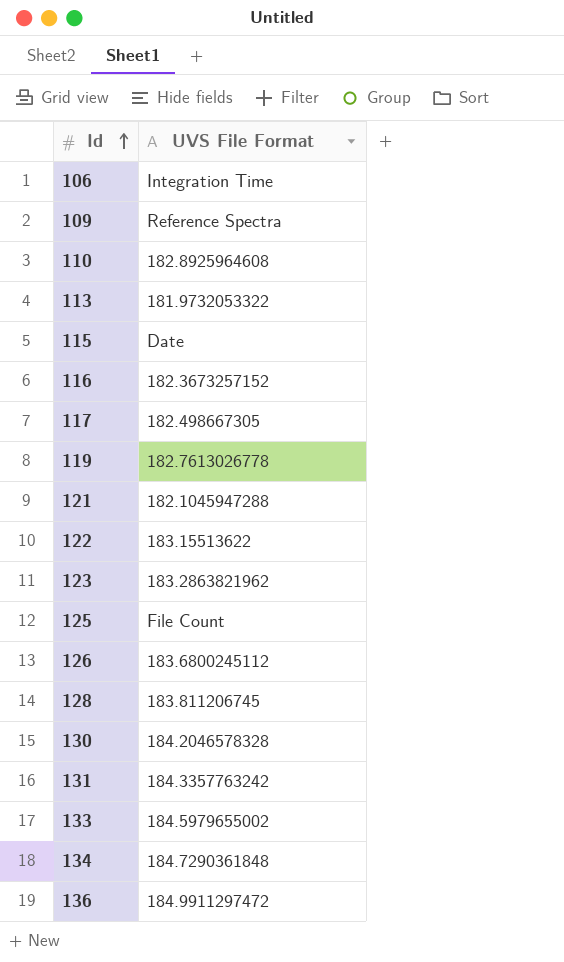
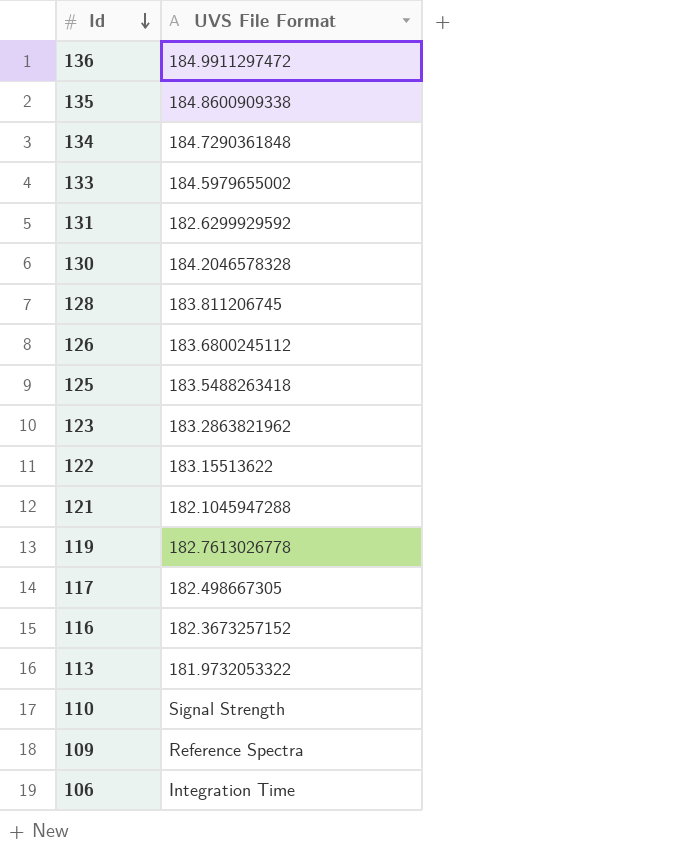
row order: Id ascending -> Id descending
row 115: Date -> none
row 135: none -> 184.8600909338
131 | UVS File Format: 184.3357763242 -> 182.6299929592
125 | UVS File Format: File Count -> 183.5488263418
110 | UVS File Format: 182.8925964608 -> Signal Strength

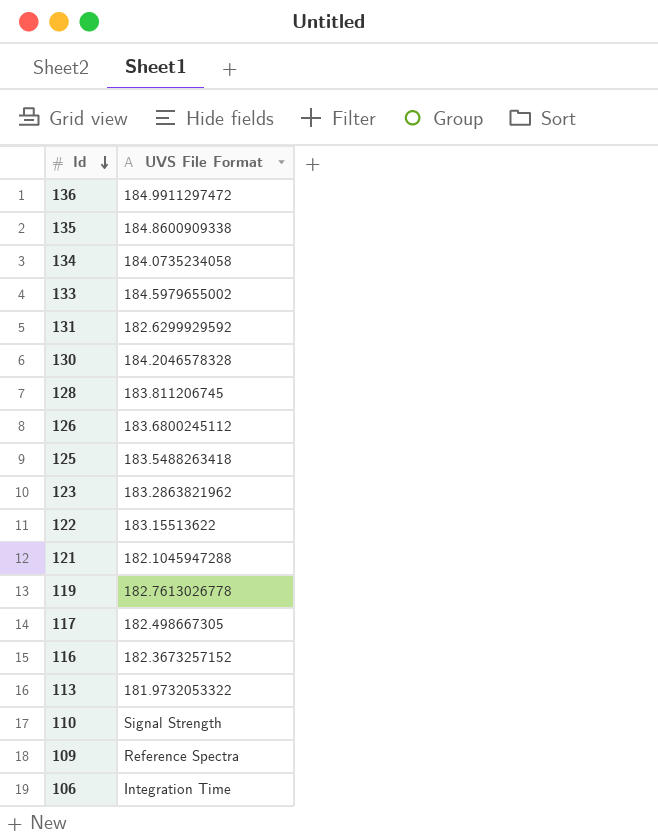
134 | UVS File Format: 184.7290361848 -> 184.0735234058

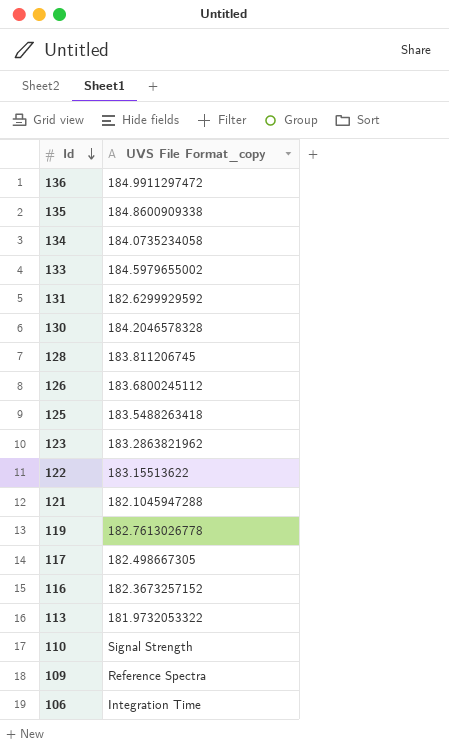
column name: UVS File Format -> UVS File Format_copy

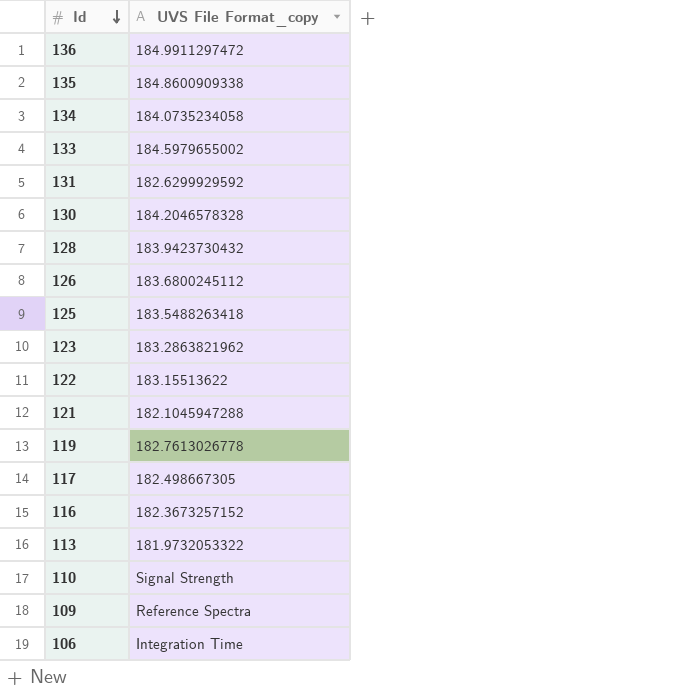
128 | UVS File Format_copy: 183.811206745 -> 183.9423730432

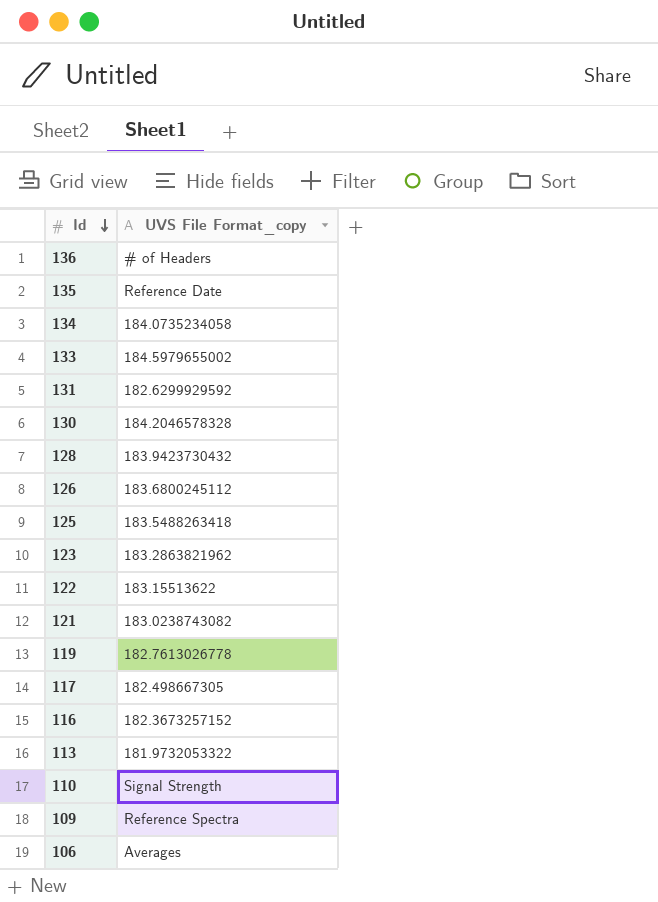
136 | UVS File Format_copy: 184.9911297472 -> # of Headers
135 | UVS File Format_copy: 184.8600909338 -> Reference Date
121 | UVS File Format_copy: 182.1045947288 -> 183.0238743082
106 | UVS File Format_copy: Integration Time -> Averages

